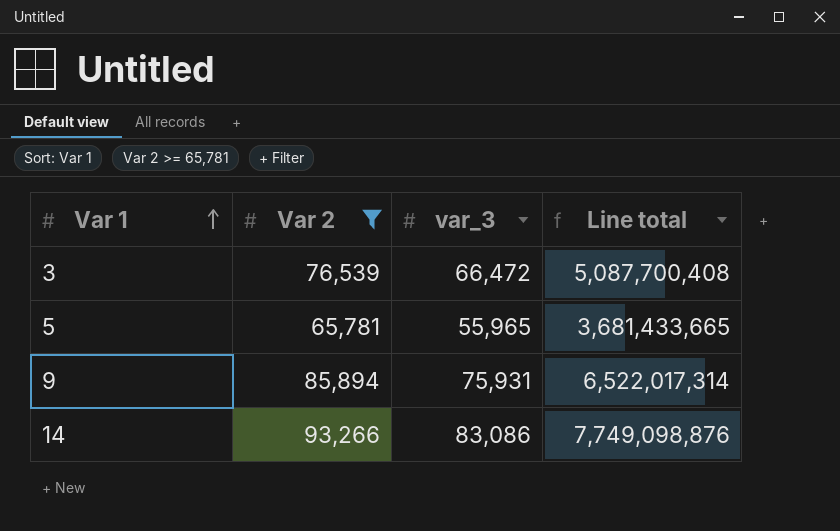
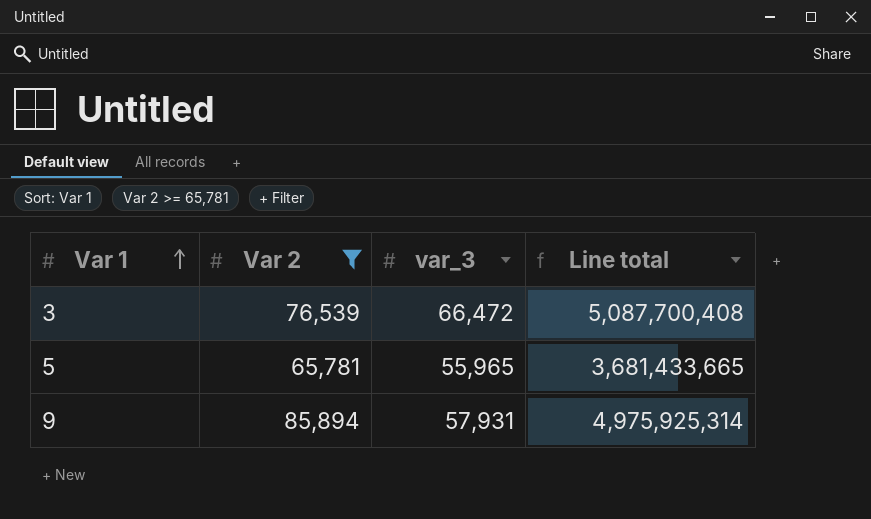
row 14: 93,266 | 83,086 | 7,749,098,876 -> none
9 | var_3: 75,931 -> 57,931
9 | Line total: 6,522,017,314 -> 4,975,925,314

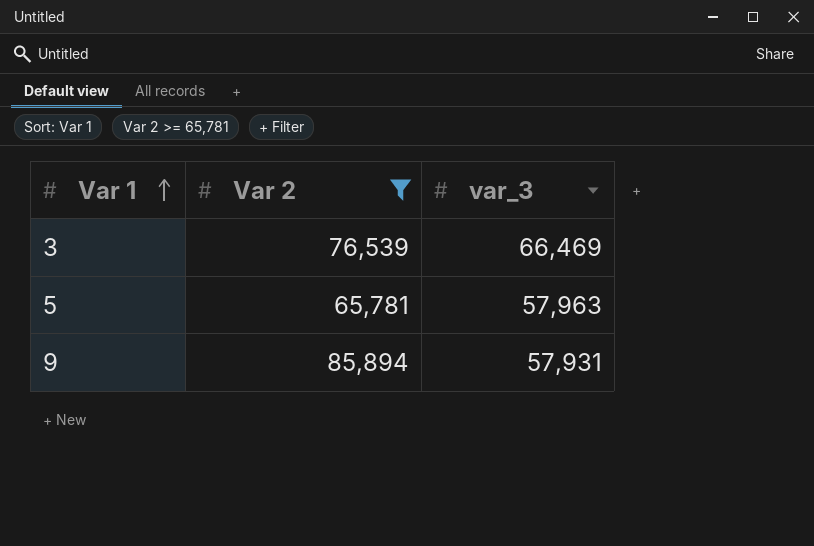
column Line total | formula: [Var 2] * [var_3] -> none
3 | var_3: 66,472 -> 66,469
5 | var_3: 55,965 -> 57,963

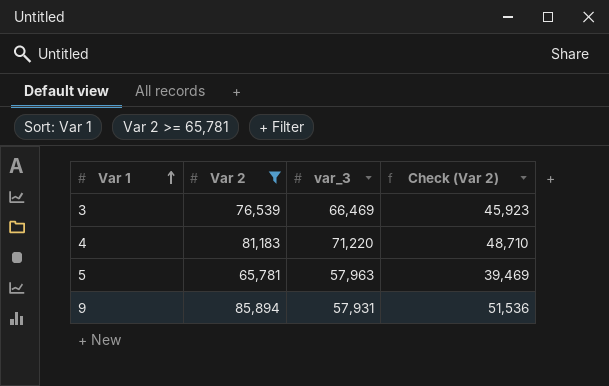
column Check (Var 2) | formula: none -> [Var 2] * 0.6
row 4: none -> 81,183 | 71,220 | 48,710

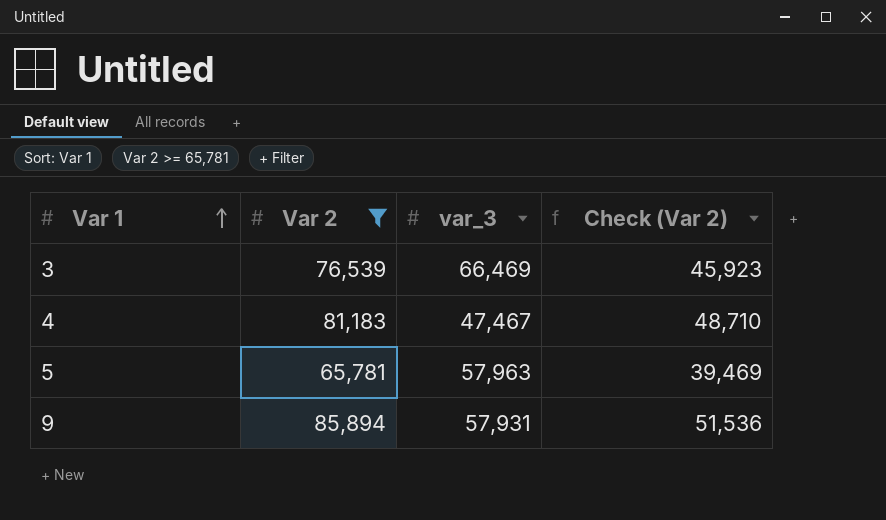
4 | var_3: 71,220 -> 47,467

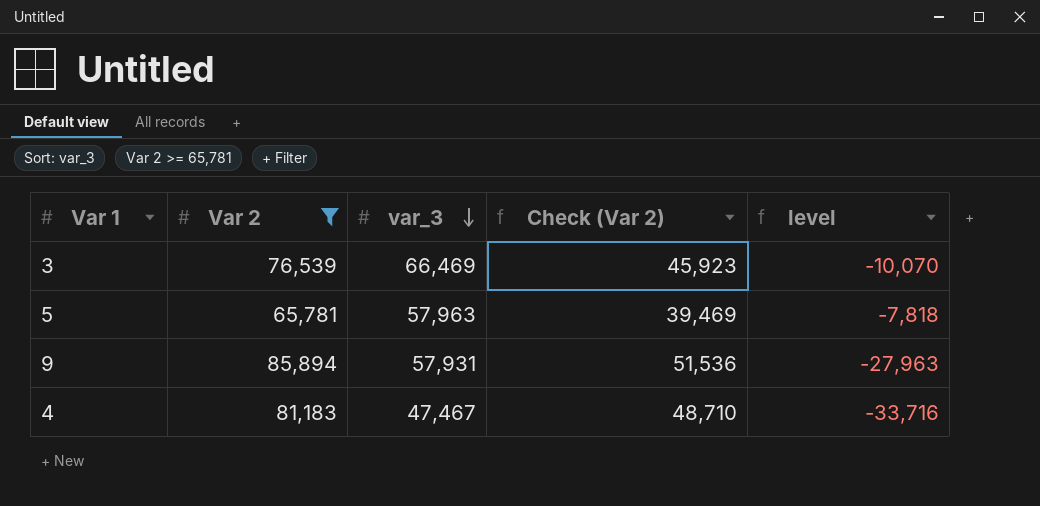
row order: Var 1 ascending -> var_3 descending
column level | formula: none -> [var_3] - [Var 2]

